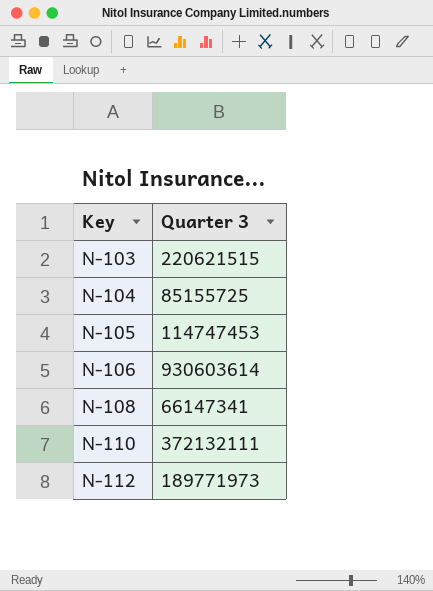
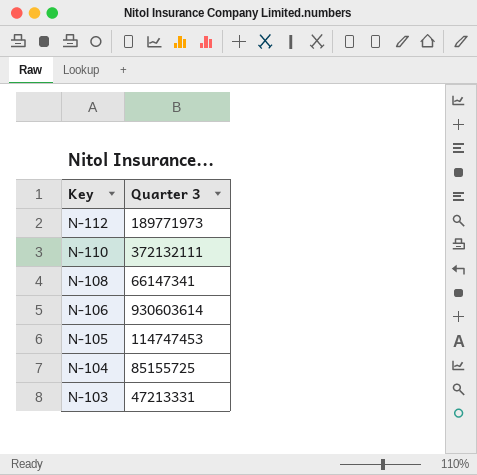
row order: Key ascending -> Key descending
N-103 | Quarter 3: 220621515 -> 47213331

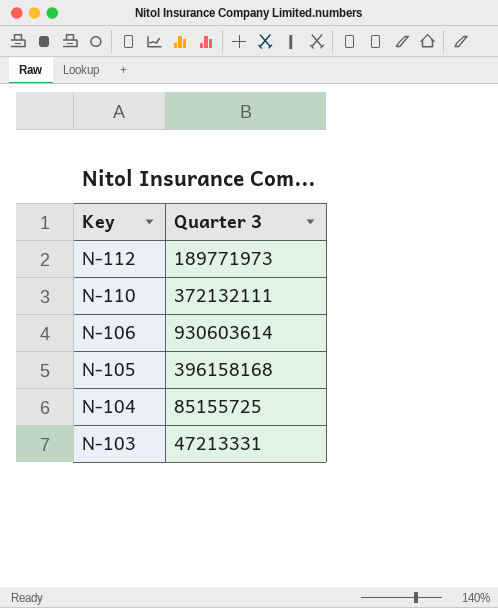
row N-108: 66147341 -> none
N-105 | Quarter 3: 114747453 -> 396158168

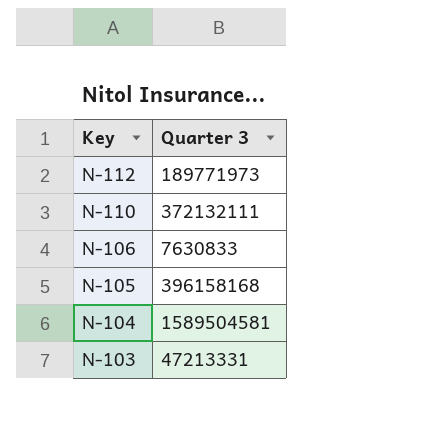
N-106 | Quarter 3: 930603614 -> 7630833
N-104 | Quarter 3: 85155725 -> 1589504581

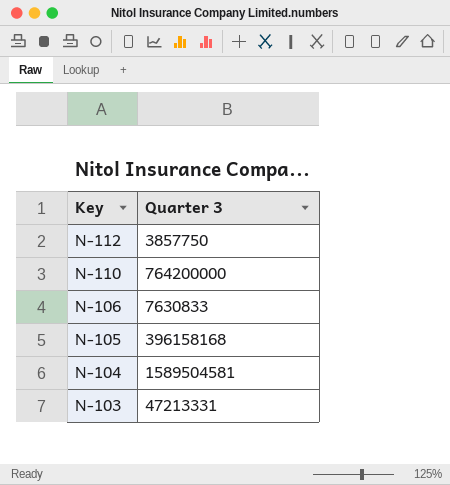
N-112 | Quarter 3: 189771973 -> 3857750
N-110 | Quarter 3: 372132111 -> 764200000

